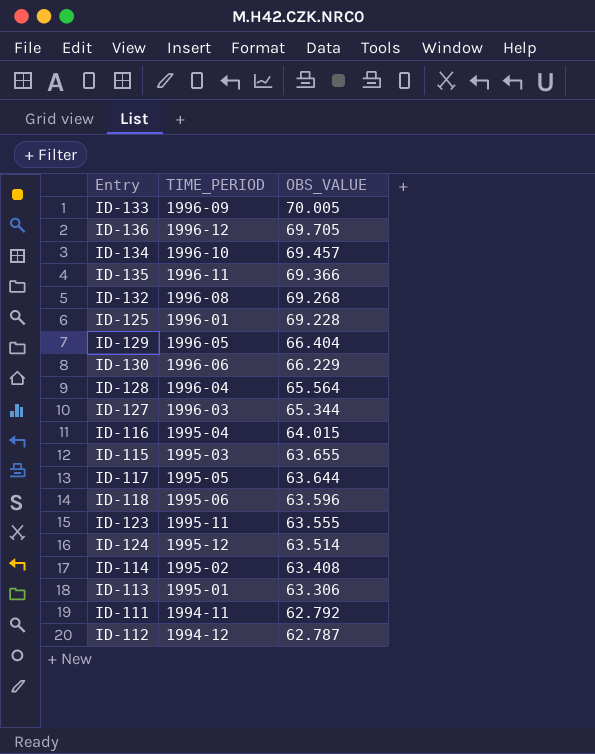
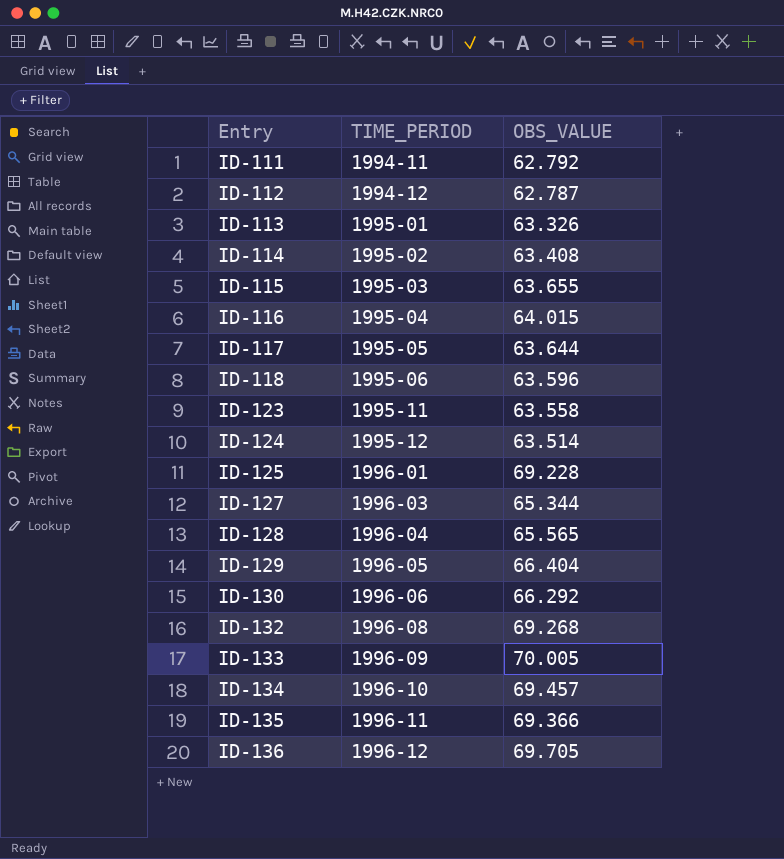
row order: OBS_VALUE descending -> Entry ascending
ID-113 | OBS_VALUE: 63.306 -> 63.326
ID-123 | OBS_VALUE: 63.555 -> 63.558
ID-128 | OBS_VALUE: 65.564 -> 65.565
ID-130 | OBS_VALUE: 66.229 -> 66.292

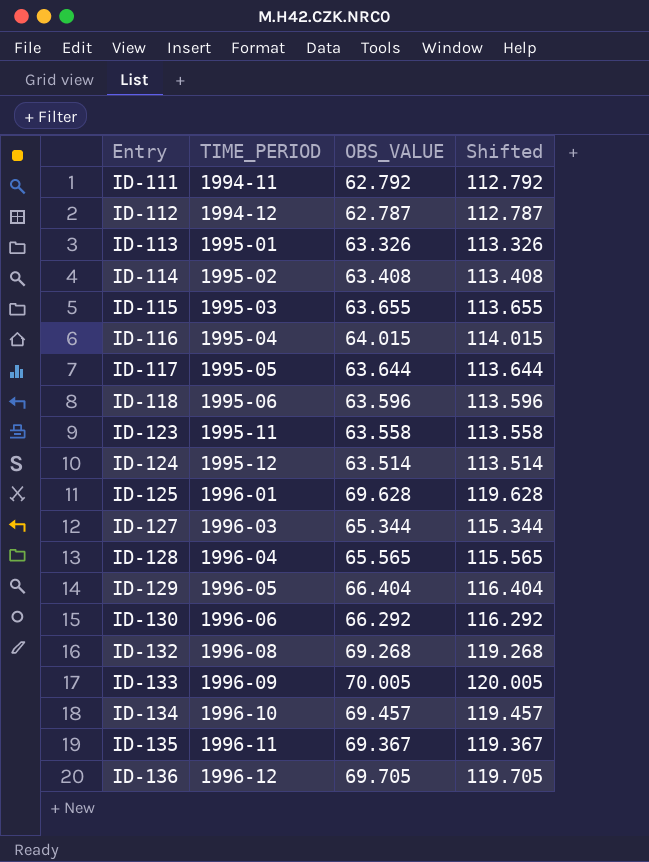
column Shifted | formula: none -> [OBS_VALUE] + 50
ID-125 | OBS_VALUE: 69.228 -> 69.628
ID-135 | OBS_VALUE: 69.366 -> 69.367

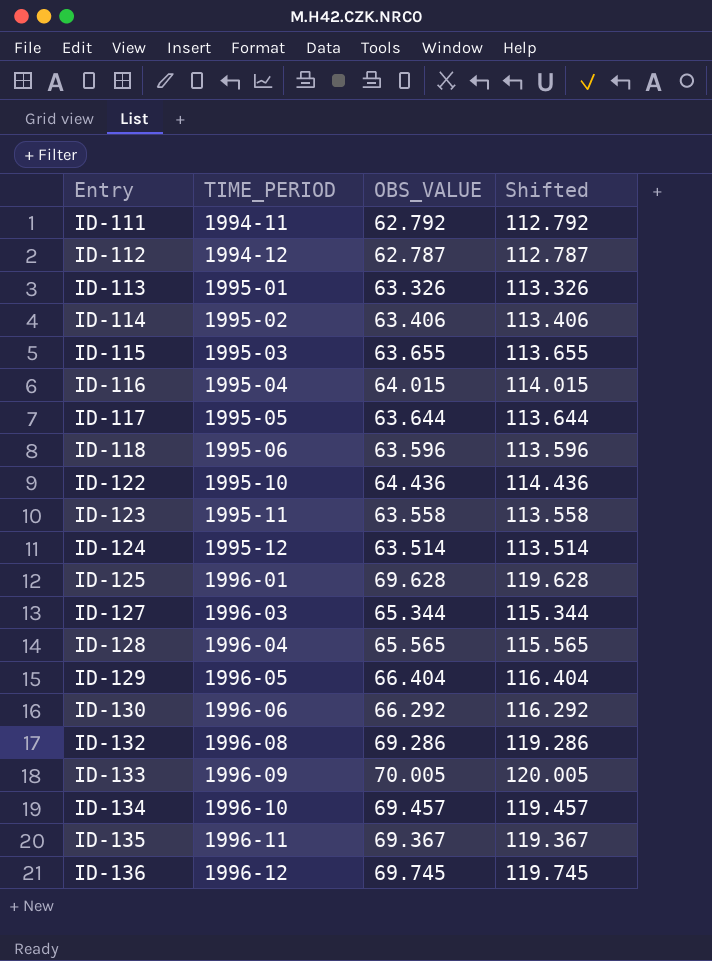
ID-114 | OBS_VALUE: 63.408 -> 63.406
ID-114 | Shifted: 113.408 -> 113.406
row ID-122: none -> 1995-10 | 64.436 | 114.436
ID-132 | OBS_VALUE: 69.268 -> 69.286
ID-132 | Shifted: 119.268 -> 119.286
ID-136 | OBS_VALUE: 69.705 -> 69.745
ID-136 | Shifted: 119.705 -> 119.745

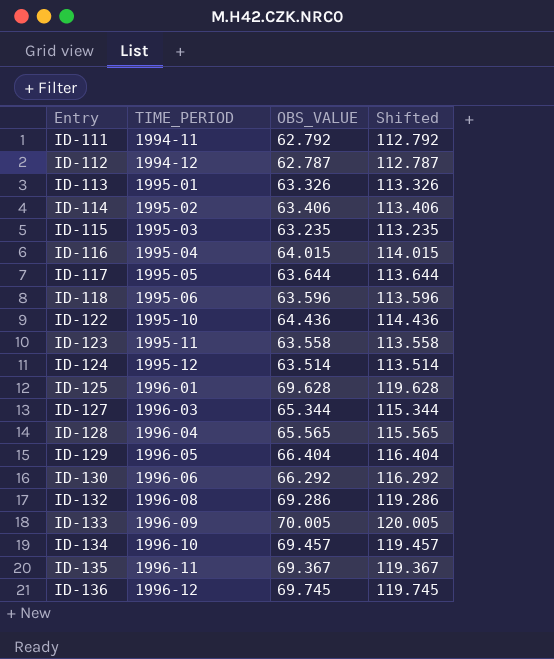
ID-115 | OBS_VALUE: 63.655 -> 63.235
ID-115 | Shifted: 113.655 -> 113.235

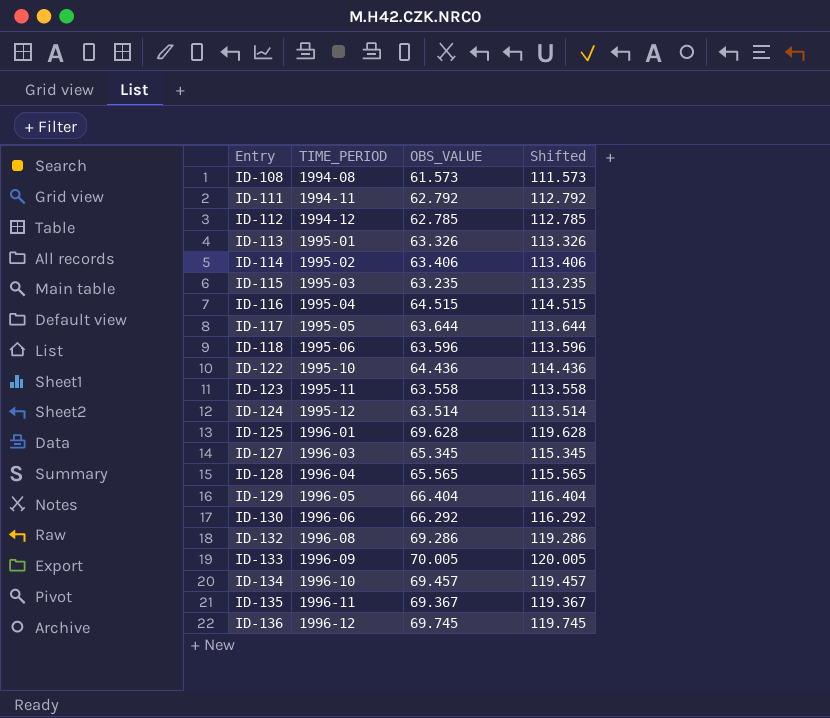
row ID-108: none -> 1994-08 | 61.573 | 111.573
ID-112 | OBS_VALUE: 62.787 -> 62.785
ID-112 | Shifted: 112.787 -> 112.785
ID-116 | OBS_VALUE: 64.015 -> 64.515
ID-116 | Shifted: 114.015 -> 114.515
ID-127 | OBS_VALUE: 65.344 -> 65.345
ID-127 | Shifted: 115.344 -> 115.345

